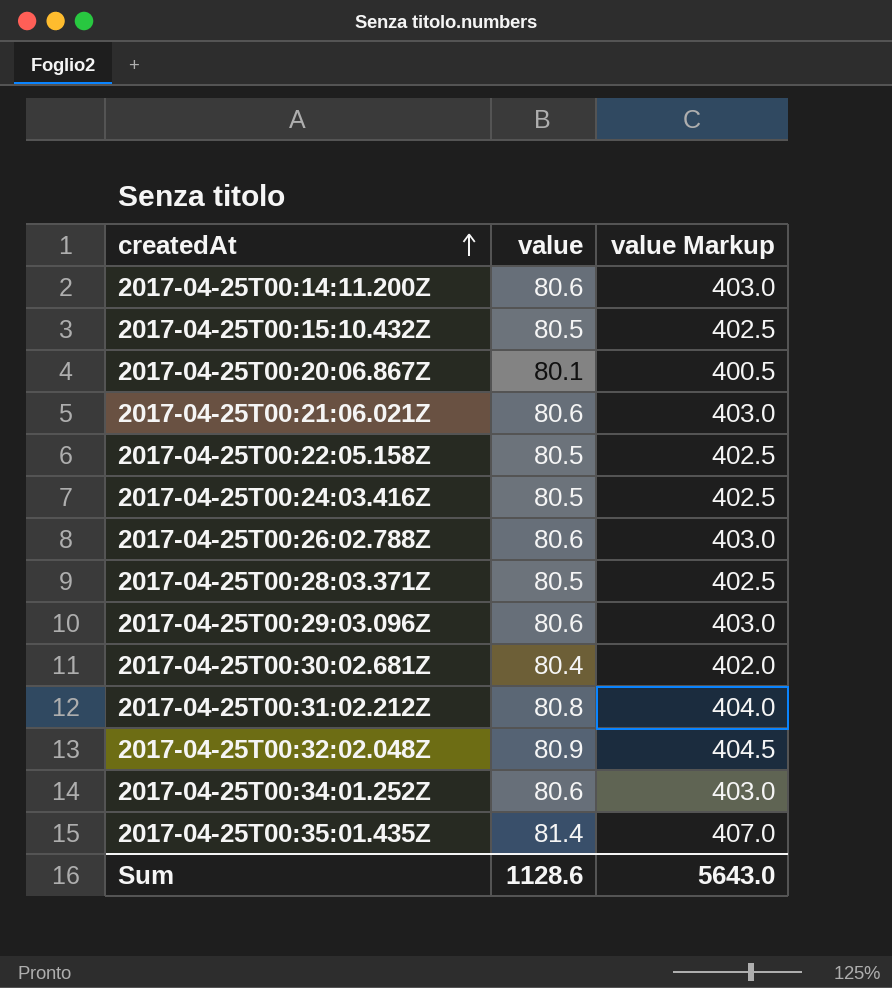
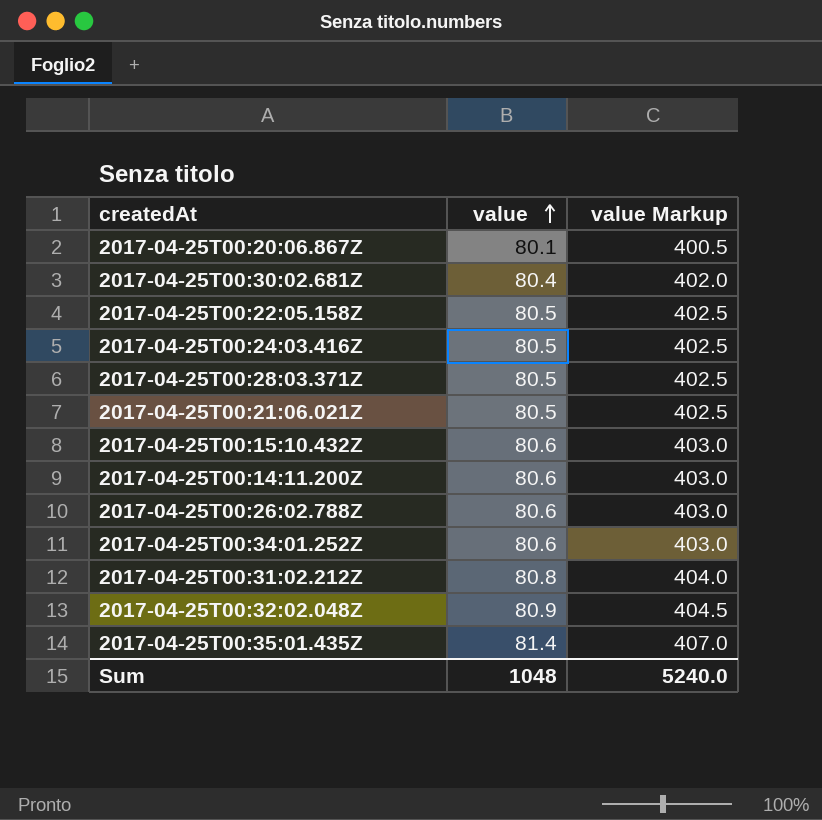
row order: createdAt ascending -> value ascending
row 2017-04-25T00:29:03.096Z: 80.6 | 403.0 -> none
2017-04-25T00:21:06.021Z | value: 80.6 -> 80.5
2017-04-25T00:21:06.021Z | value Markup: 403.0 -> 402.5
2017-04-25T00:15:10.432Z | value: 80.5 -> 80.6
2017-04-25T00:15:10.432Z | value Markup: 402.5 -> 403.0
Sum | value: 1128.6 -> 1048
Sum | value Markup: 5643.0 -> 5240.0

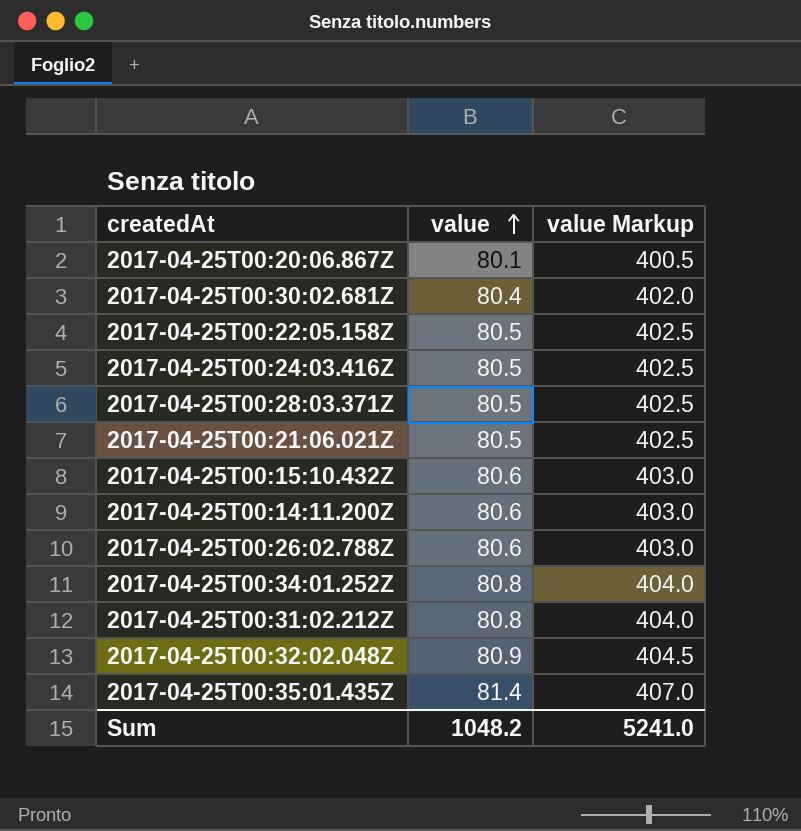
2017-04-25T00:34:01.252Z | value: 80.6 -> 80.8
2017-04-25T00:34:01.252Z | value Markup: 403.0 -> 404.0
Sum | value: 1048 -> 1048.2
Sum | value Markup: 5240.0 -> 5241.0

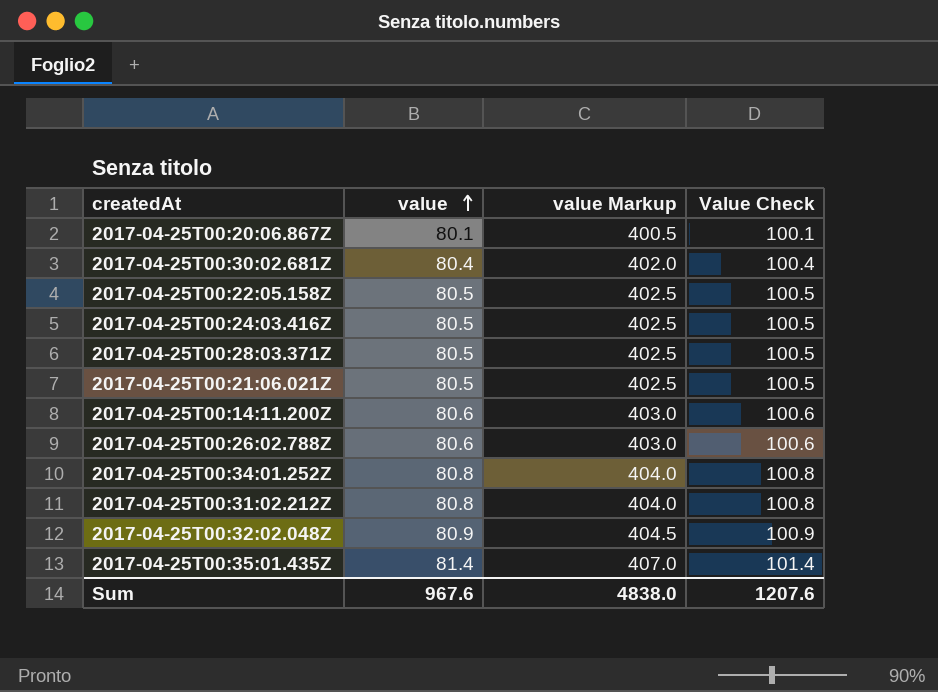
column Value Check | formula: none -> [value] + 20
row 2017-04-25T00:15:10.432Z: 80.6 | 403.0 -> none
Sum | value: 1048.2 -> 967.6
Sum | value Markup: 5241.0 -> 4838.0

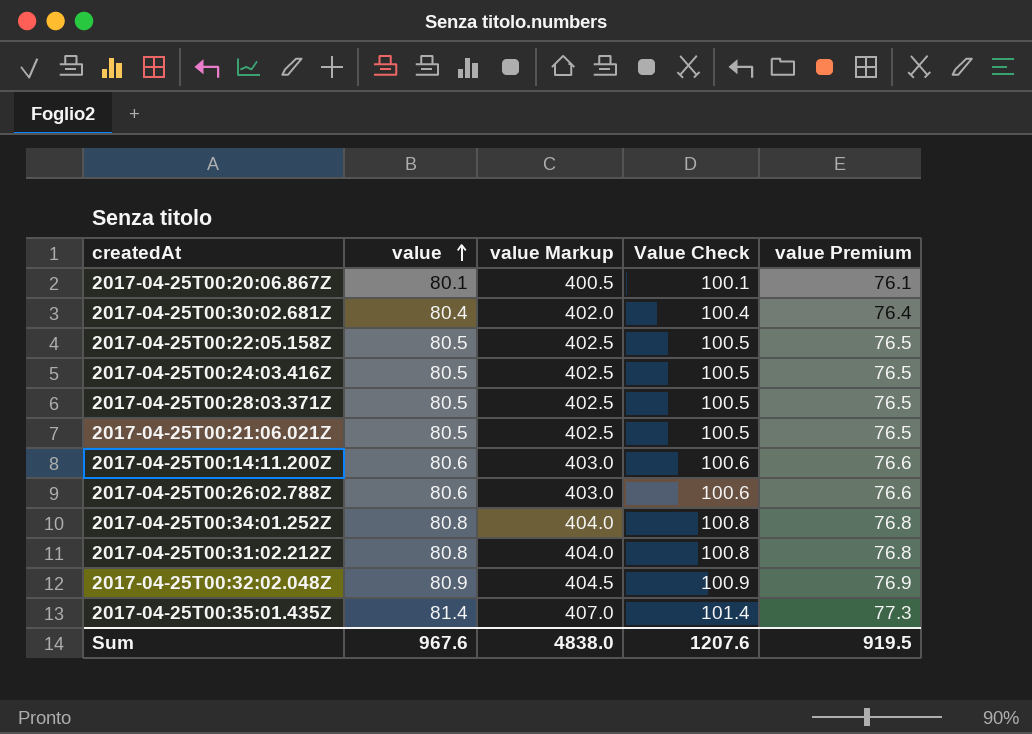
column value Premium | formula: none -> [value] * 0.95

